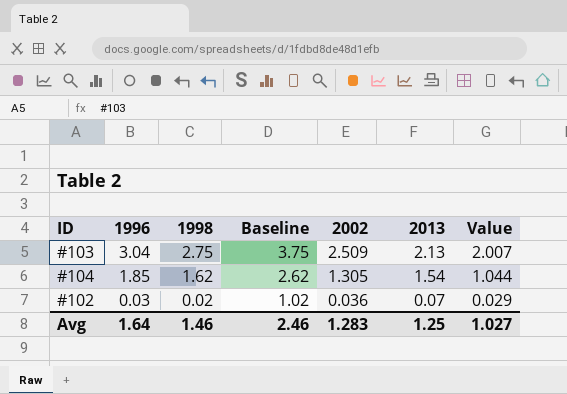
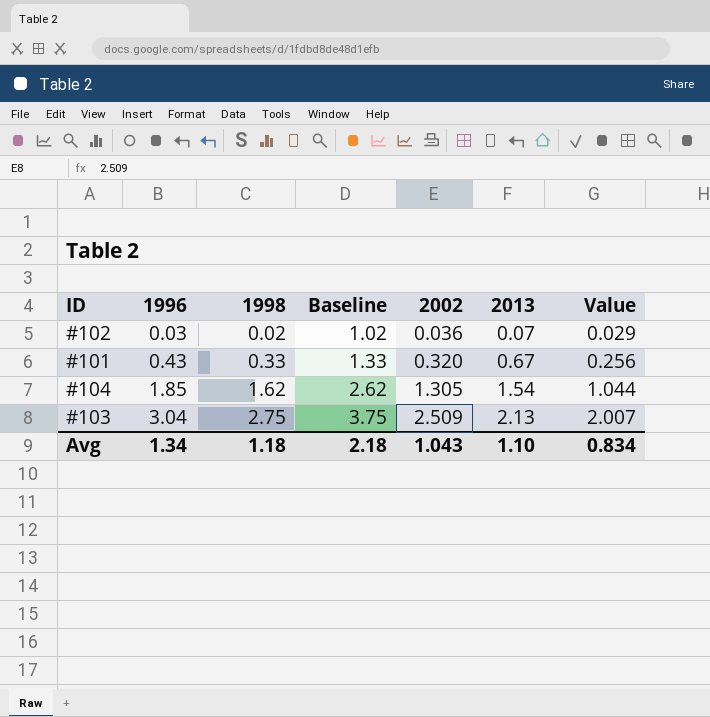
row order: 1996 descending -> 1996 ascending
row #101: none -> 0.43 | 0.33 | 1.33 | 0.320 | 0.67 | 0.256
Avg | 1996: 1.64 -> 1.34
Avg | 1998: 1.46 -> 1.18
Avg | Baseline: 2.46 -> 2.18
Avg | 2002: 1.283 -> 1.043
Avg | 2013: 1.25 -> 1.10
Avg | Value: 1.027 -> 0.834

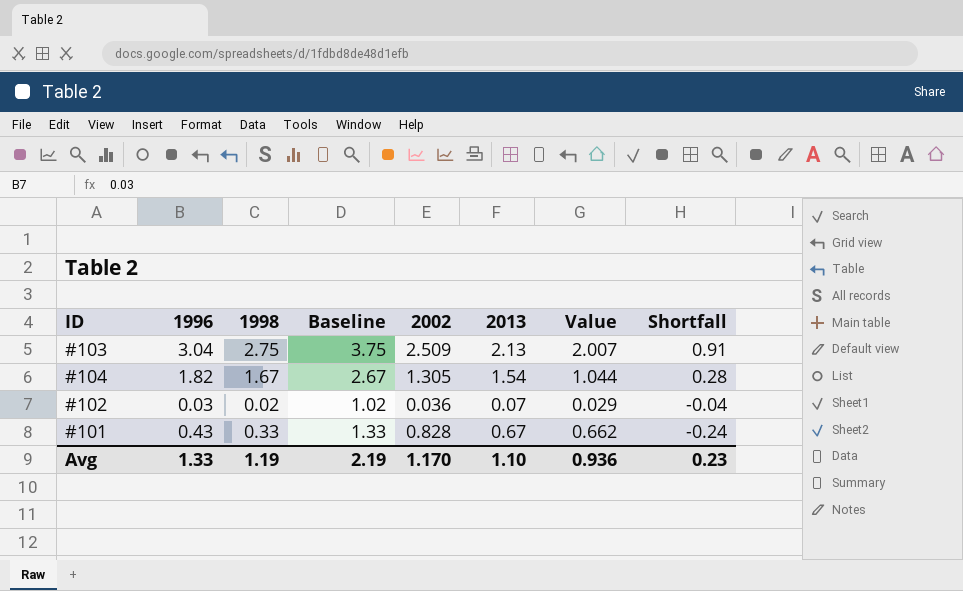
row order: 1996 ascending -> Shortfall descending
column Shortfall | formula: none -> [1996] - [2013]
#104 | 1996: 1.85 -> 1.82
#104 | 1998: 1.62 -> 1.67
#104 | Baseline: 2.62 -> 2.67
#101 | 2002: 0.320 -> 0.828
#101 | Value: 0.256 -> 0.662
Avg | 1996: 1.34 -> 1.33
Avg | 1998: 1.18 -> 1.19
Avg | Baseline: 2.18 -> 2.19
Avg | 2002: 1.043 -> 1.170
Avg | Value: 0.834 -> 0.936

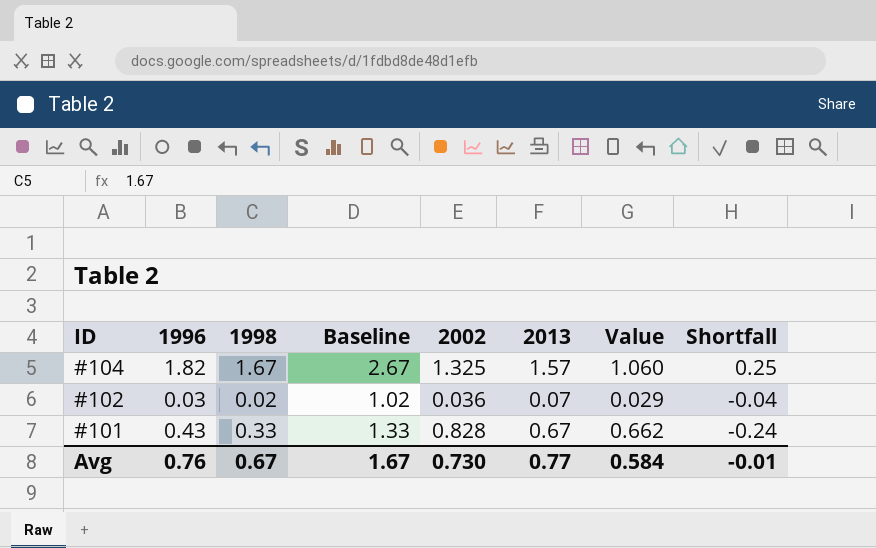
row #103: 3.04 | 2.75 | 3.75 | 2.509 | 2.13 | 2.007 | 0.91 -> none
#104 | 2002: 1.305 -> 1.325
#104 | 2013: 1.54 -> 1.57
#104 | Value: 1.044 -> 1.060
#104 | Shortfall: 0.28 -> 0.25
Avg | 1996: 1.33 -> 0.76
Avg | 1998: 1.19 -> 0.67
Avg | Baseline: 2.19 -> 1.67
Avg | 2002: 1.170 -> 0.730
Avg | 2013: 1.10 -> 0.77
Avg | Value: 0.936 -> 0.584
Avg | Shortfall: 0.23 -> -0.01

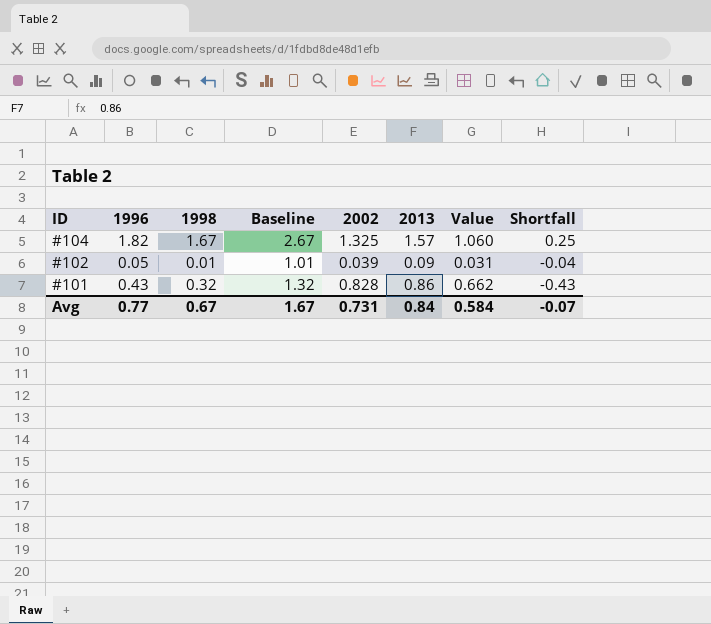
#102 | 1996: 0.03 -> 0.05
#102 | 1998: 0.02 -> 0.01
#102 | Baseline: 1.02 -> 1.01
#102 | 2002: 0.036 -> 0.039
#102 | 2013: 0.07 -> 0.09
#102 | Value: 0.029 -> 0.031
#101 | 1998: 0.33 -> 0.32
#101 | Baseline: 1.33 -> 1.32
#101 | 2013: 0.67 -> 0.86
#101 | Shortfall: -0.24 -> -0.43
Avg | 1996: 0.76 -> 0.77
Avg | 2002: 0.730 -> 0.731
Avg | 2013: 0.77 -> 0.84
Avg | Shortfall: -0.01 -> -0.07

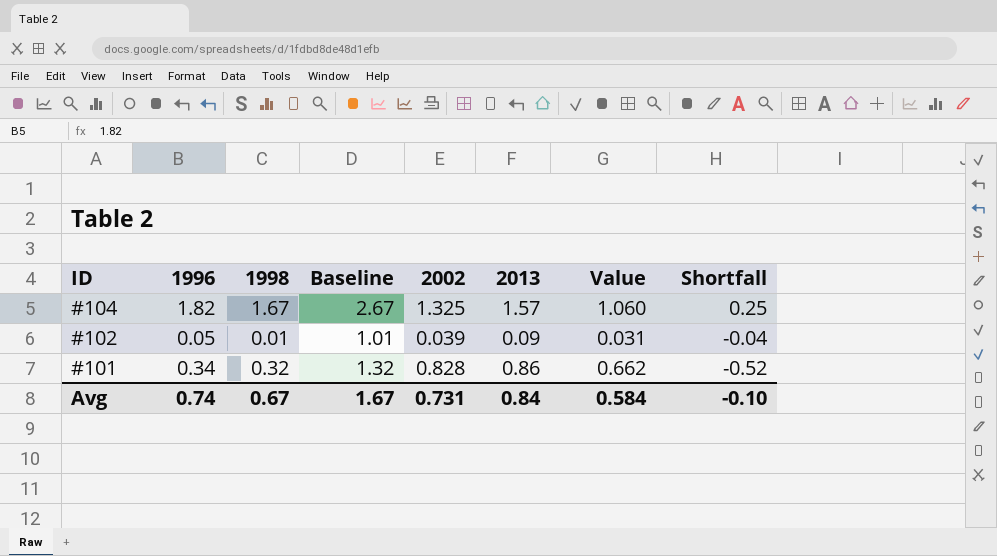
#101 | 1996: 0.43 -> 0.34
#101 | Shortfall: -0.43 -> -0.52
Avg | 1996: 0.77 -> 0.74
Avg | Shortfall: -0.07 -> -0.10

